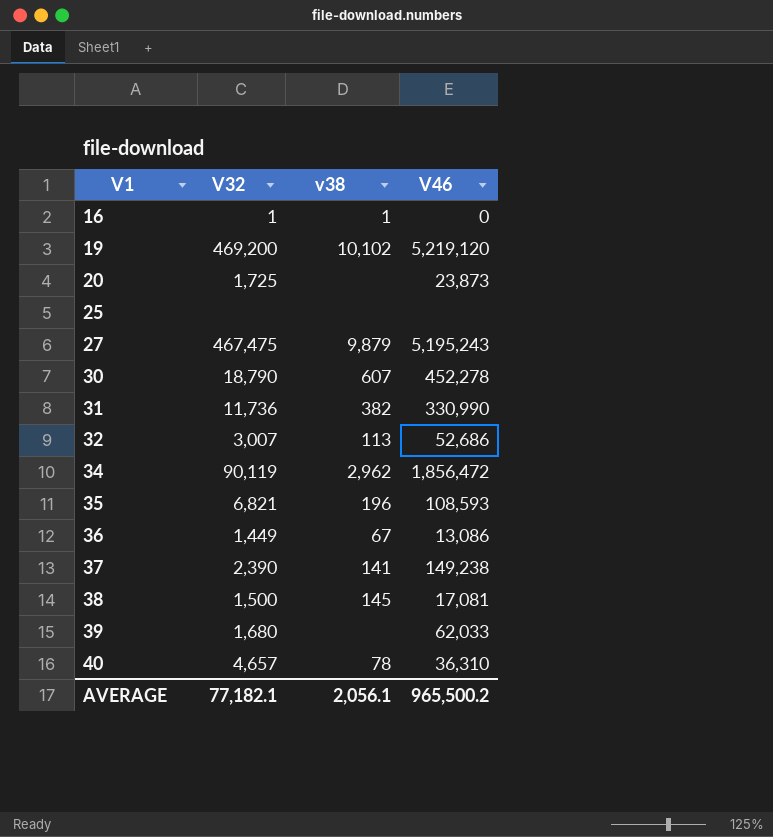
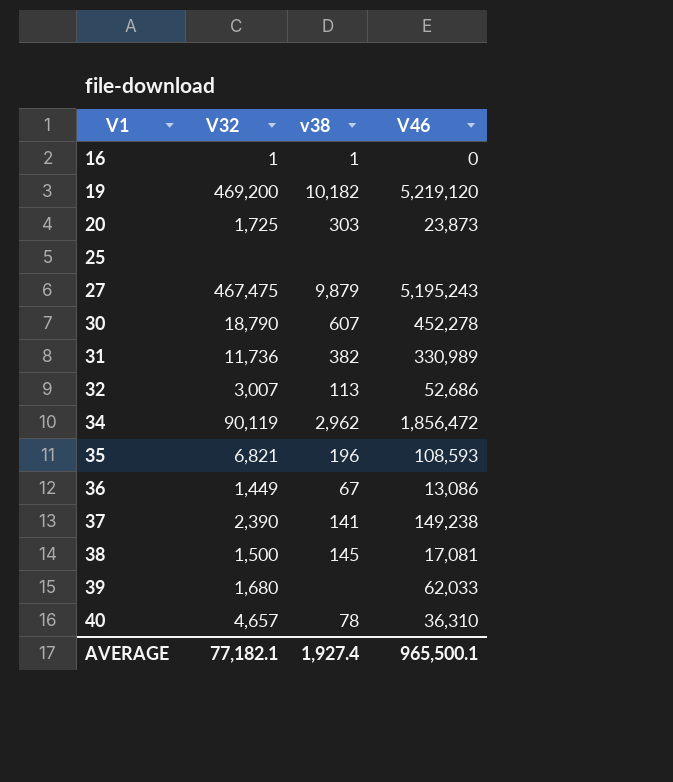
19 | v38: 10,102 -> 10,182
20 | v38: none -> 303
31 | V46: 330,990 -> 330,989
AVERAGE | v38: 2,056.1 -> 1,927.4
AVERAGE | V46: 965,500.2 -> 965,500.1

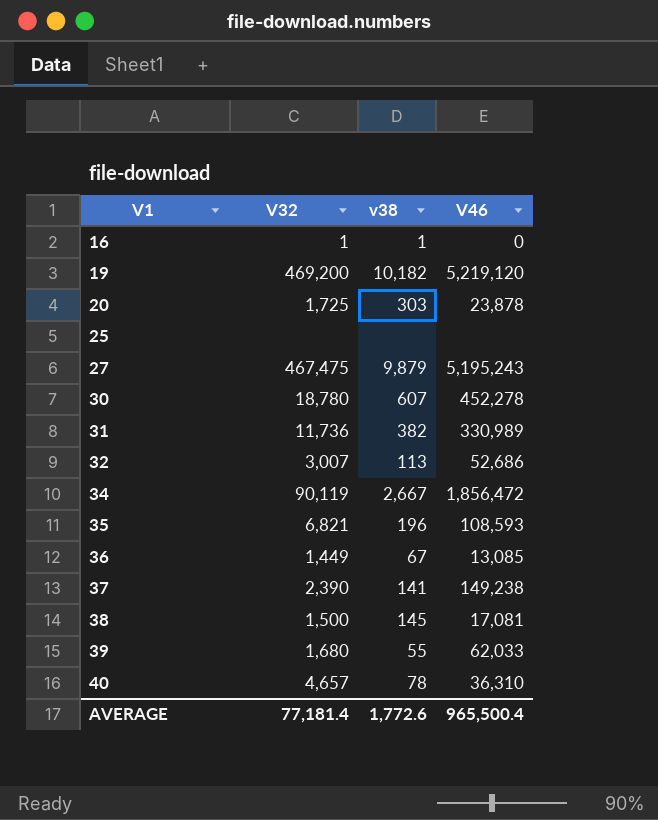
20 | V46: 23,873 -> 23,878
30 | V32: 18,790 -> 18,780
34 | v38: 2,962 -> 2,667
36 | V46: 13,086 -> 13,085
39 | v38: none -> 55
AVERAGE | V32: 77,182.1 -> 77,181.4
AVERAGE | v38: 1,927.4 -> 1,772.6
AVERAGE | V46: 965,500.1 -> 965,500.4

